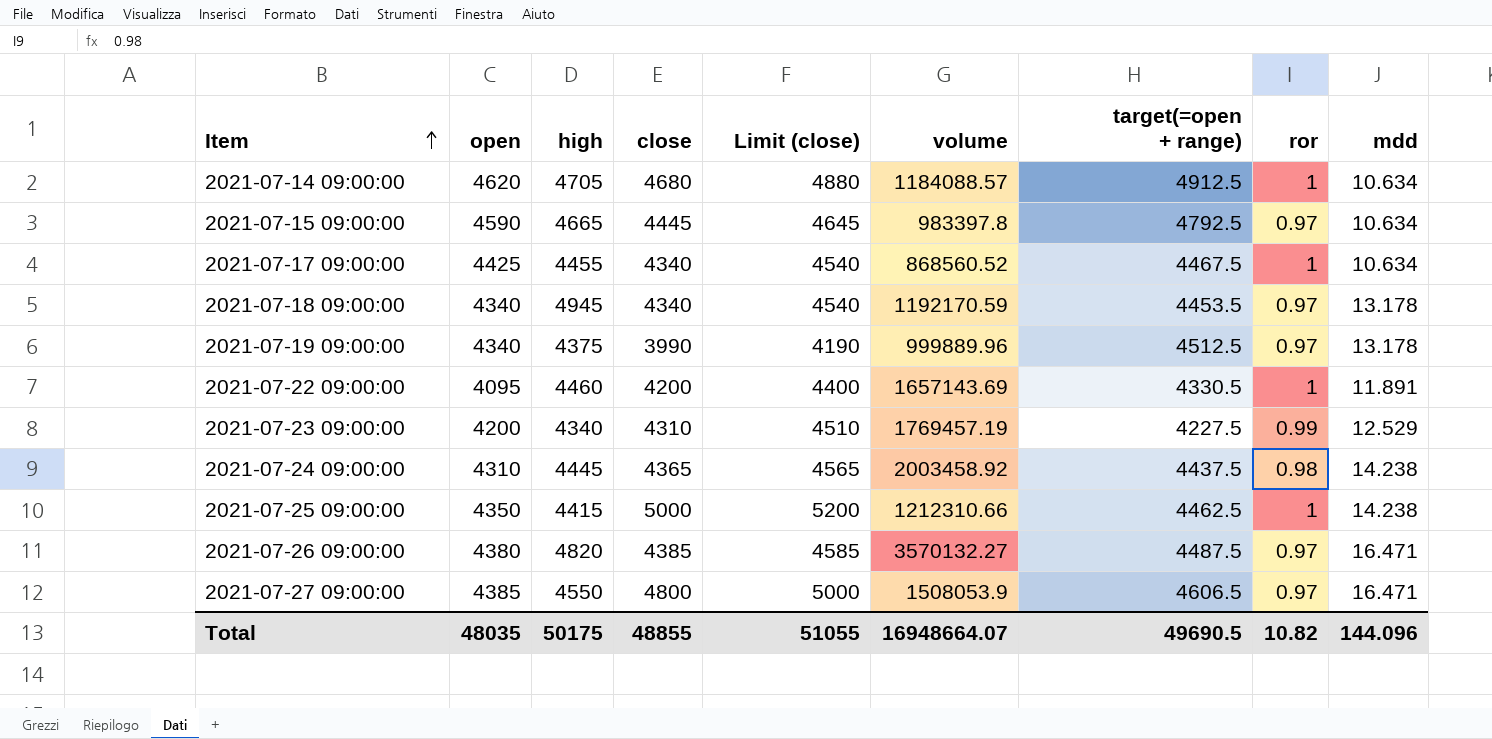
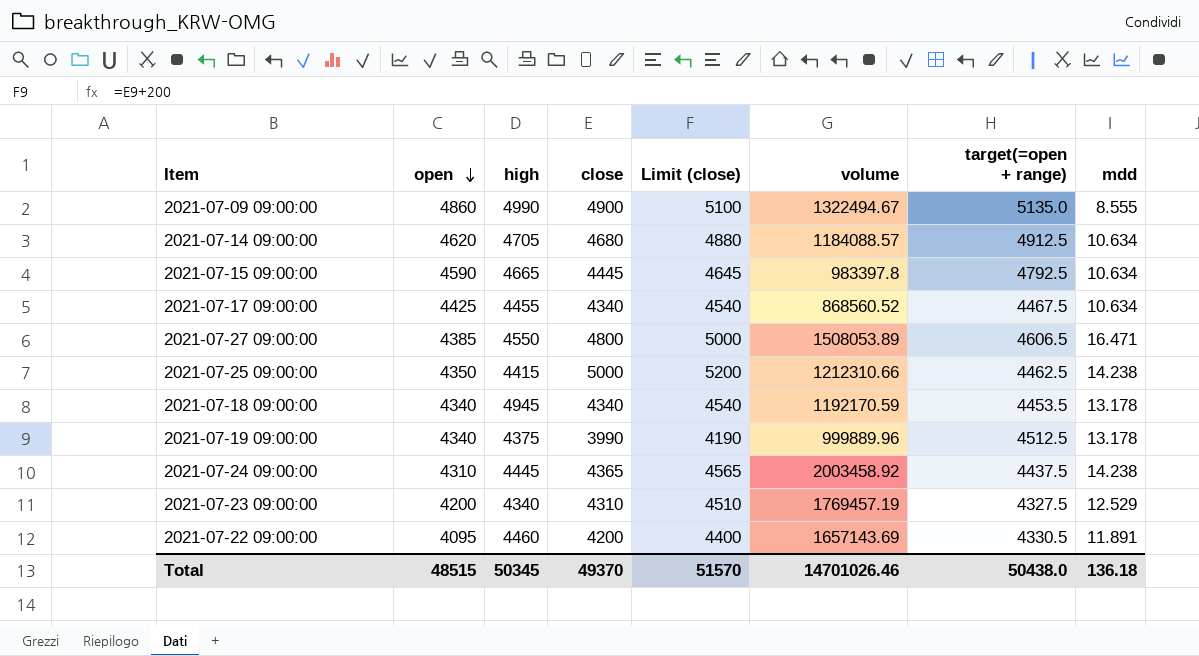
row order: Item ascending -> open descending
column ror | position: 8 -> none
row 2021-07-26 09:00:00: 4380 | 4820 | 4385 | 4585 | 3570132.27 | 4487.5 | 0.97 | 16.471 -> none
row 2021-07-09 09:00:00: none -> 4860 | 4990 | 4900 | 5100 | 1322494.67 | 5135.0 | 8.555
2021-07-27 09:00:00 | volume: 1508053.9 -> 1508053.89
2021-07-23 09:00:00 | target(=open + range): 4227.5 -> 4327.5
Total | open: 48035 -> 48515
Total | high: 50175 -> 50345
Total | close: 48855 -> 49370
Total | Limit (close): 51055 -> 51570
Total | volume: 16948664.07 -> 14701026.46
Total | target(=open + range): 49690.5 -> 50438.0
Total | mdd: 144.096 -> 136.18

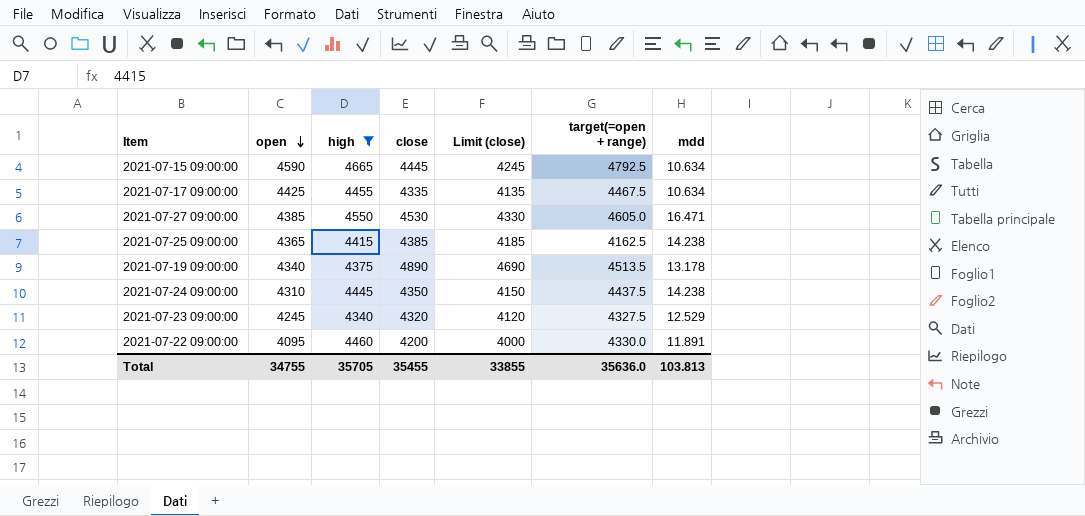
filter: none -> high <= 4665
column volume | position: 6 -> none
column Limit (close) | formula: [close] + 200 -> [close] - 200
2021-07-17 09:00:00 | close: 4340 -> 4335
2021-07-27 09:00:00 | close: 4800 -> 4530
2021-07-27 09:00:00 | target(=open + range): 4606.5 -> 4605.0
2021-07-25 09:00:00 | open: 4350 -> 4365
2021-07-25 09:00:00 | close: 5000 -> 4385
2021-07-25 09:00:00 | target(=open + range): 4462.5 -> 4162.5
2021-07-19 09:00:00 | close: 3990 -> 4890
2021-07-19 09:00:00 | target(=open + range): 4512.5 -> 4513.5
2021-07-24 09:00:00 | close: 4365 -> 4350
2021-07-23 09:00:00 | open: 4200 -> 4245
2021-07-23 09:00:00 | close: 4310 -> 4320
2021-07-22 09:00:00 | target(=open + range): 4330.5 -> 4330.0
Total | open: 48515 -> 34755
Total | high: 50345 -> 35705
Total | close: 49370 -> 35455
Total | Limit (close): 51570 -> 33855
Total | target(=open + range): 50438.0 -> 35636.0
Total | mdd: 136.18 -> 103.813

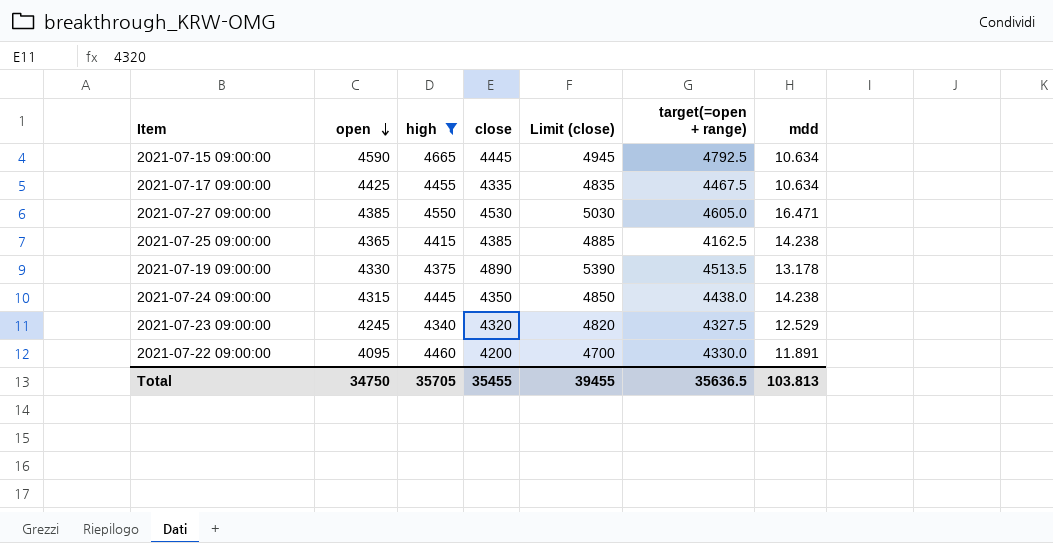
column Limit (close) | formula: [close] - 200 -> [close] + 500
2021-07-19 09:00:00 | open: 4340 -> 4330
2021-07-24 09:00:00 | open: 4310 -> 4315
2021-07-24 09:00:00 | target(=open + range): 4437.5 -> 4438.0
Total | open: 34755 -> 34750
Total | Limit (close): 33855 -> 39455
Total | target(=open + range): 35636.0 -> 35636.5

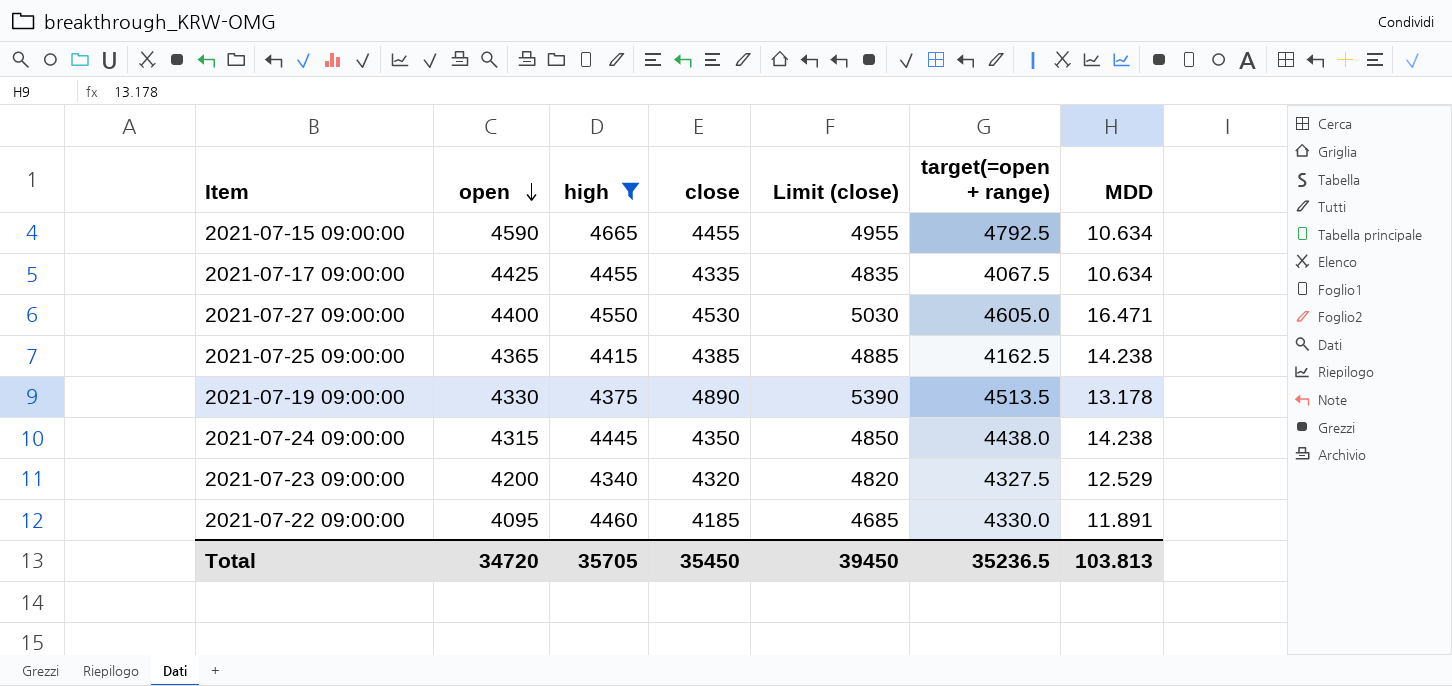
column name: mdd -> MDD
2021-07-15 09:00:00 | close: 4445 -> 4455
2021-07-15 09:00:00 | Limit (close): 4945 -> 4955
2021-07-17 09:00:00 | target(=open + range): 4467.5 -> 4067.5
2021-07-27 09:00:00 | open: 4385 -> 4400
2021-07-23 09:00:00 | open: 4245 -> 4200
2021-07-22 09:00:00 | close: 4200 -> 4185
2021-07-22 09:00:00 | Limit (close): 4700 -> 4685
Total | open: 34750 -> 34720
Total | close: 35455 -> 35450
Total | Limit (close): 39455 -> 39450
Total | target(=open + range): 35636.5 -> 35236.5

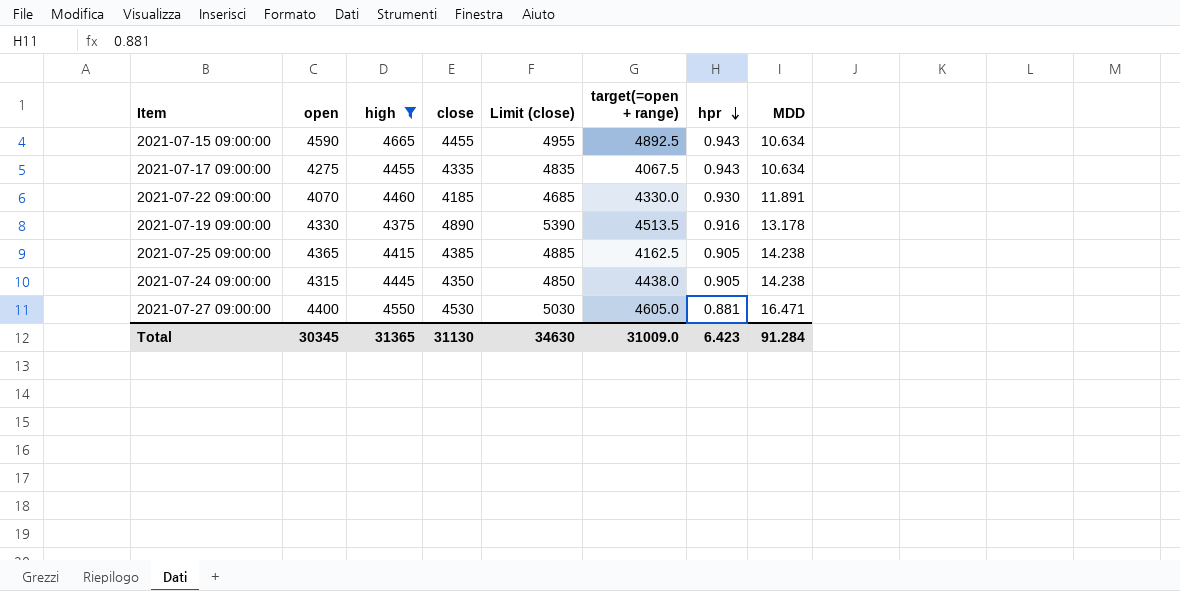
row order: open descending -> hpr descending
column hpr | position: none -> 7
row 2021-07-23 09:00:00: 4200 | 4340 | 4320 | 4820 | 4327.5 | 12.529 -> none
2021-07-15 09:00:00 | target(=open + range): 4792.5 -> 4892.5
2021-07-17 09:00:00 | open: 4425 -> 4275
2021-07-22 09:00:00 | open: 4095 -> 4070
Total | open: 34720 -> 30345
Total | high: 35705 -> 31365
Total | close: 35450 -> 31130
Total | Limit (close): 39450 -> 34630
Total | target(=open + range): 35236.5 -> 31009.0
Total | MDD: 103.813 -> 91.284

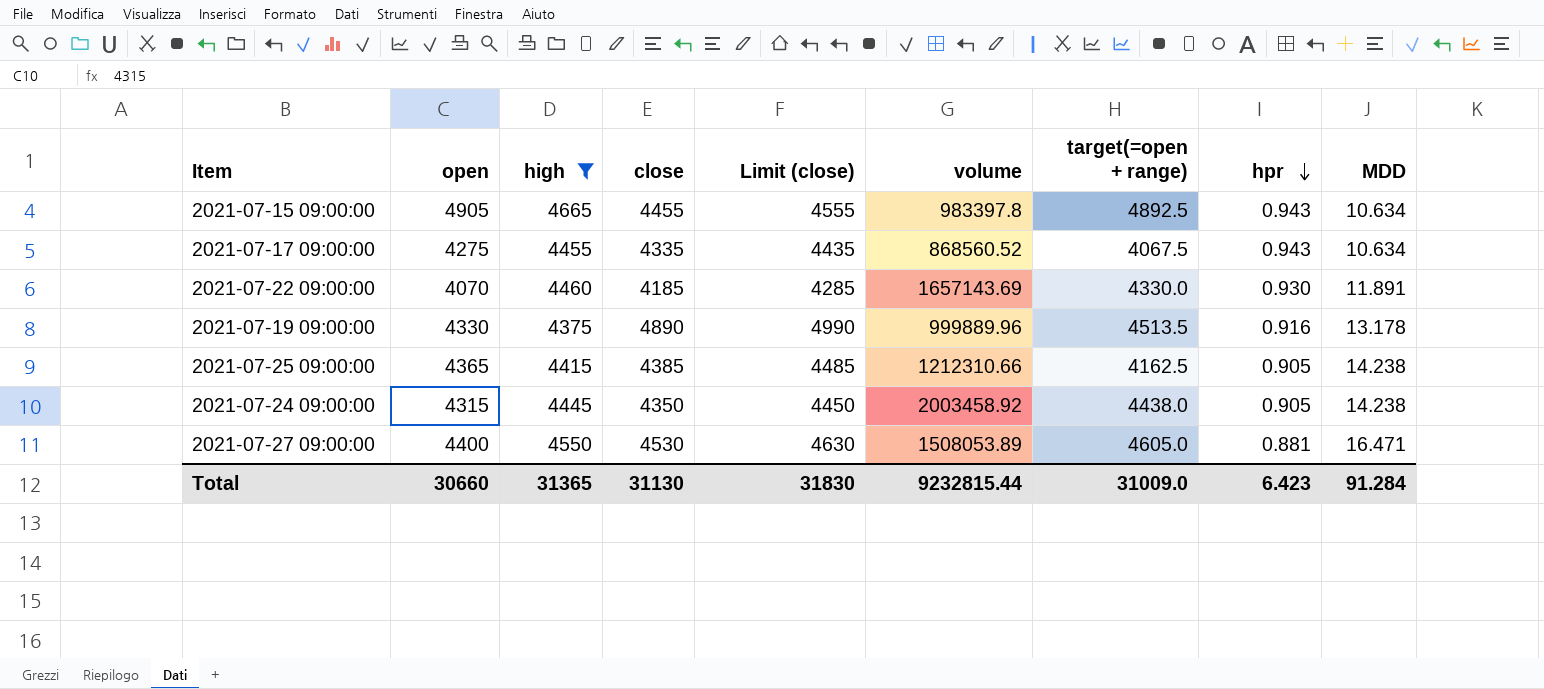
column Limit (close) | formula: [close] + 500 -> [close] + 100
column volume | position: none -> 6
2021-07-15 09:00:00 | open: 4590 -> 4905
Total | open: 30345 -> 30660
Total | Limit (close): 34630 -> 31830

